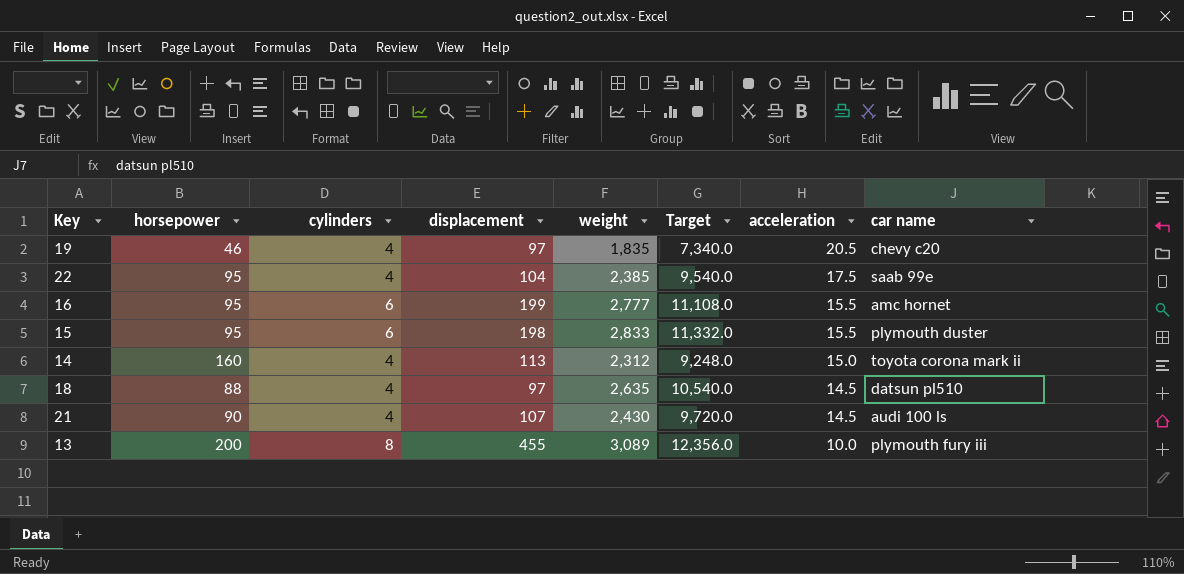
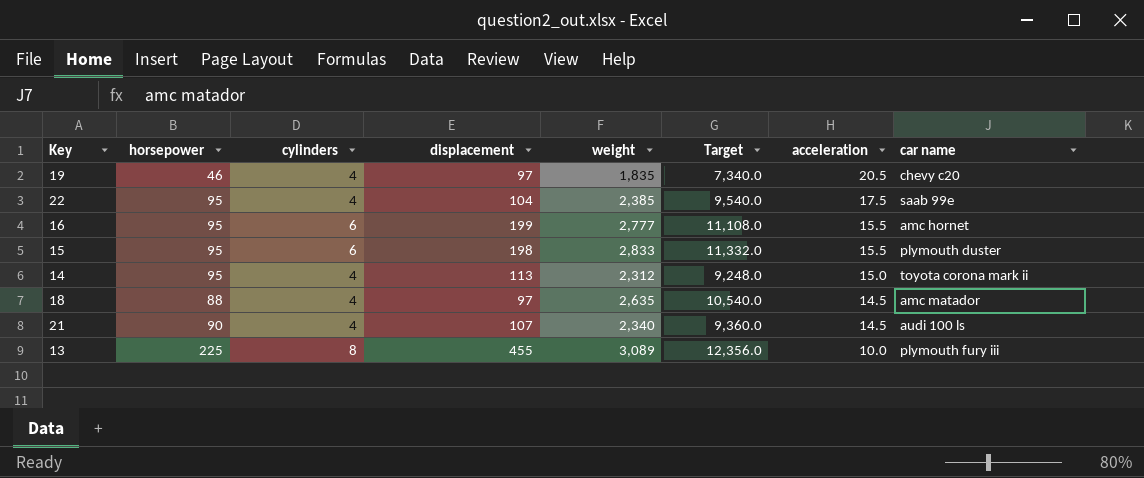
14 | horsepower: 160 -> 95
18 | car name: datsun pl510 -> amc matador
21 | weight: 2,430 -> 2,340
21 | Target: 9,720.0 -> 9,360.0
13 | horsepower: 200 -> 225

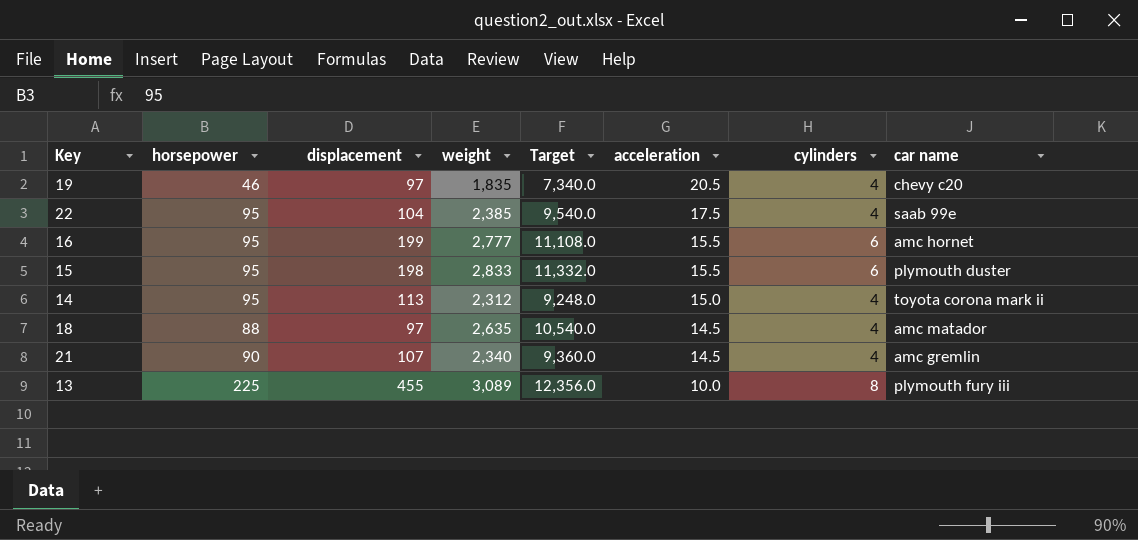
column cylinders | position: 3 -> 7
21 | car name: audi 100 ls -> amc gremlin

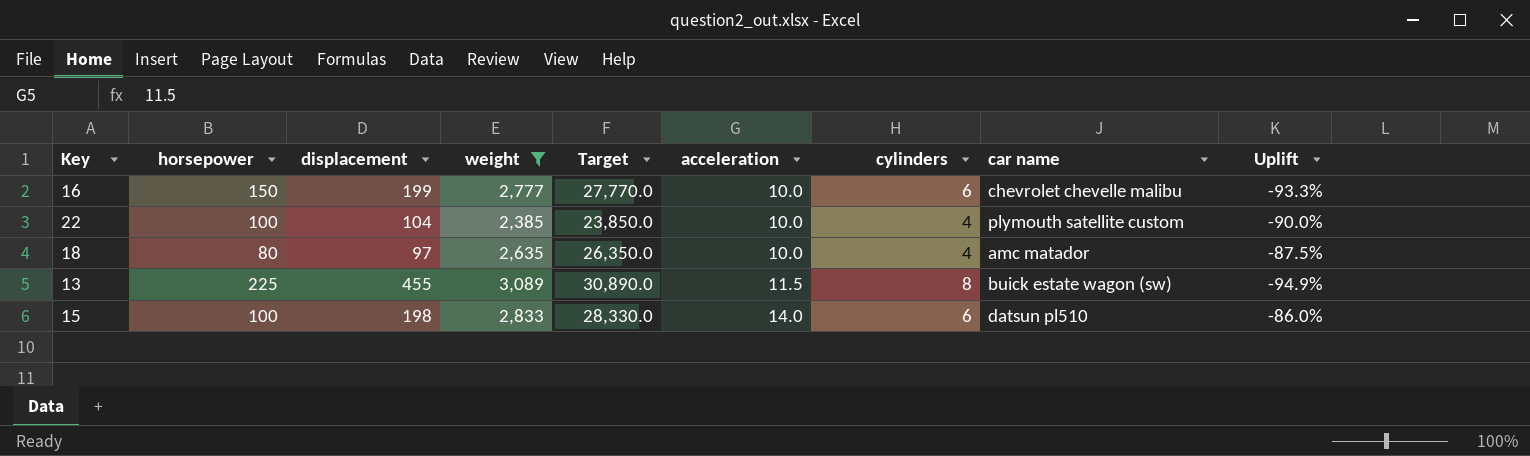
filter: none -> weight >= 2,385
row order: acceleration descending -> acceleration ascending
column Target | formula: [weight] * 4 -> [weight] * 10
column Uplift | formula: none -> ([acceleration] - [horsepower]) / [horsepower]
16 | horsepower: 95 -> 150
16 | acceleration: 15.5 -> 10.0
16 | car name: amc hornet -> chevrolet chevelle malibu
22 | horsepower: 95 -> 100
22 | acceleration: 17.5 -> 10.0
22 | car name: saab 99e -> plymouth satellite custom
18 | horsepower: 88 -> 80
18 | acceleration: 14.5 -> 10.0
13 | acceleration: 10.0 -> 11.5
13 | car name: plymouth fury iii -> buick estate wagon (sw)
15 | horsepower: 95 -> 100
15 | acceleration: 15.5 -> 14.0
15 | car name: plymouth duster -> datsun pl510

